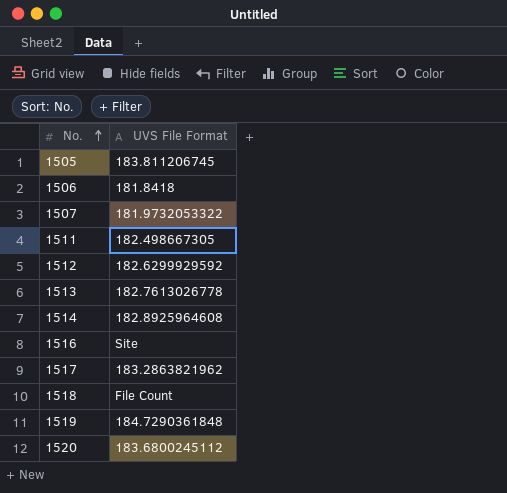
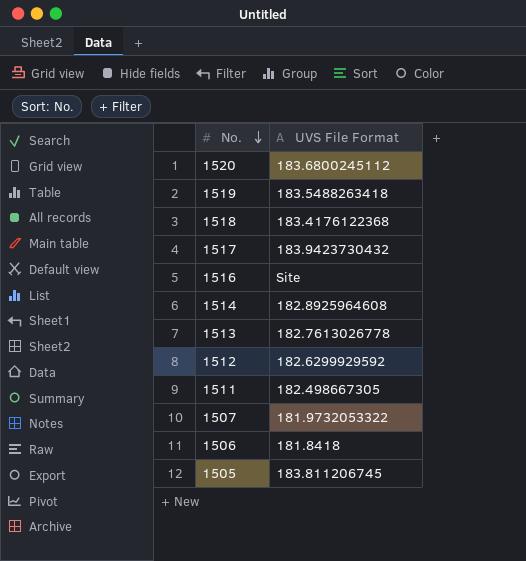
row order: No. ascending -> No. descending
1519 | UVS File Format: 184.7290361848 -> 183.5488263418
1518 | UVS File Format: File Count -> 183.4176122368
1517 | UVS File Format: 183.2863821962 -> 183.9423730432

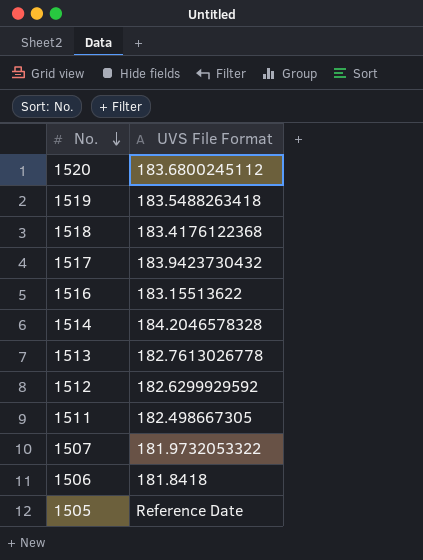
1516 | UVS File Format: Site -> 183.15513622
1514 | UVS File Format: 182.8925964608 -> 184.2046578328
1505 | UVS File Format: 183.811206745 -> Reference Date

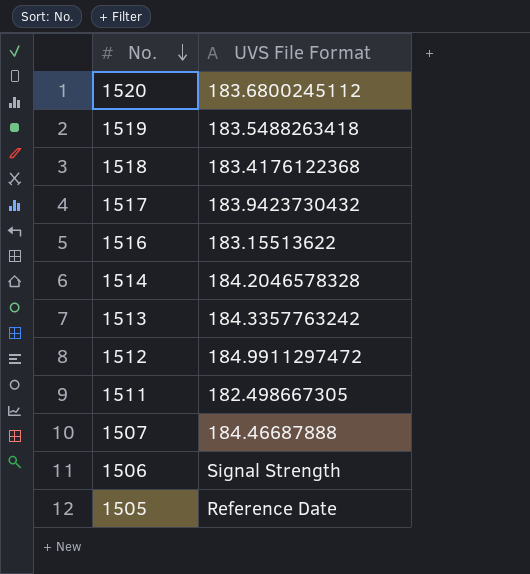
1513 | UVS File Format: 182.7613026778 -> 184.3357763242
1512 | UVS File Format: 182.6299929592 -> 184.9911297472
1507 | UVS File Format: 181.9732053322 -> 184.46687888
1506 | UVS File Format: 181.8418 -> Signal Strength

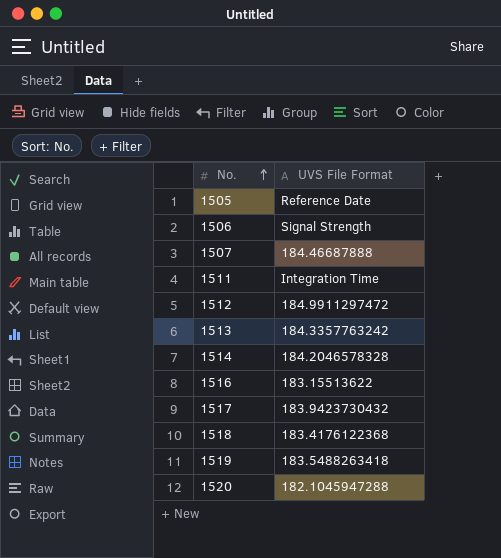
row order: No. descending -> No. ascending
1511 | UVS File Format: 182.498667305 -> Integration Time
1520 | UVS File Format: 183.6800245112 -> 182.1045947288

